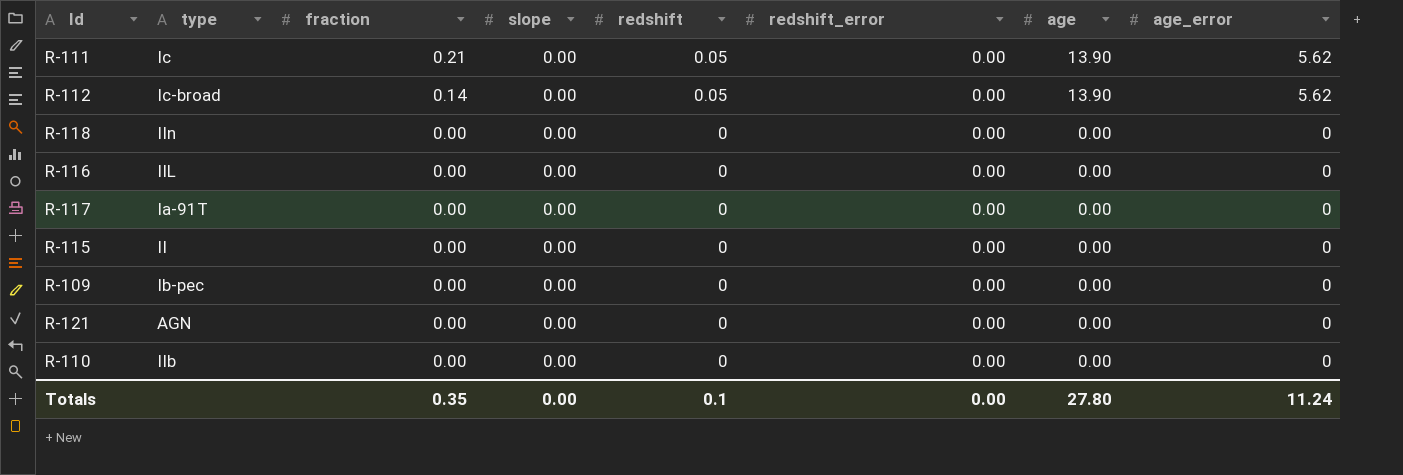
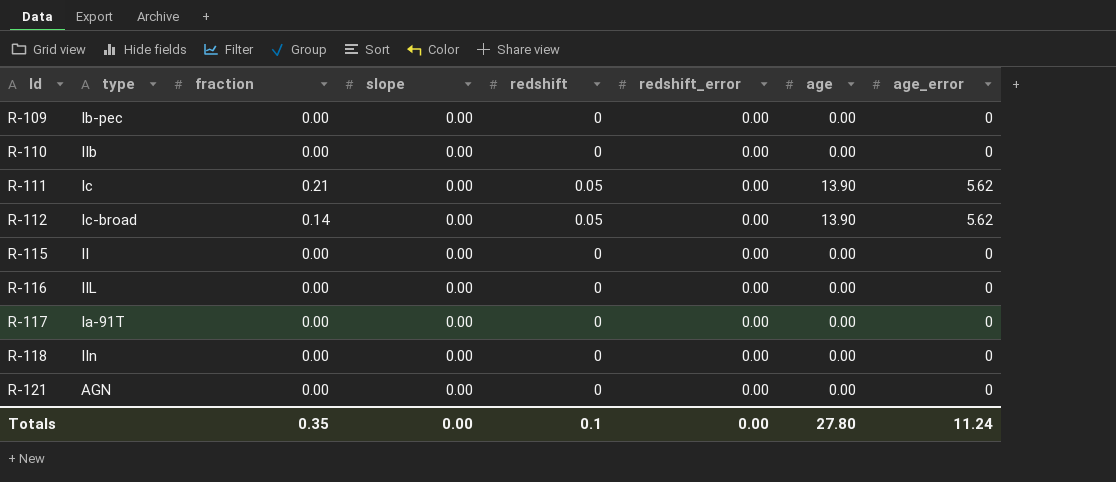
row order: fraction descending -> Id ascending

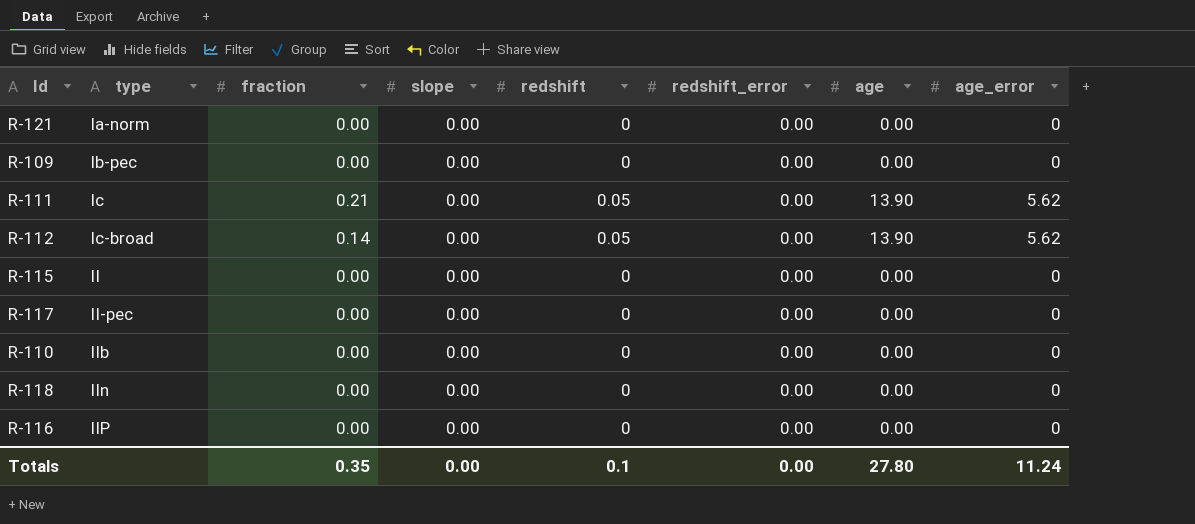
row order: Id ascending -> type ascending
R-121 | type: AGN -> Ia-norm
R-117 | type: Ia-91T -> II-pec
R-116 | type: IIL -> IIP

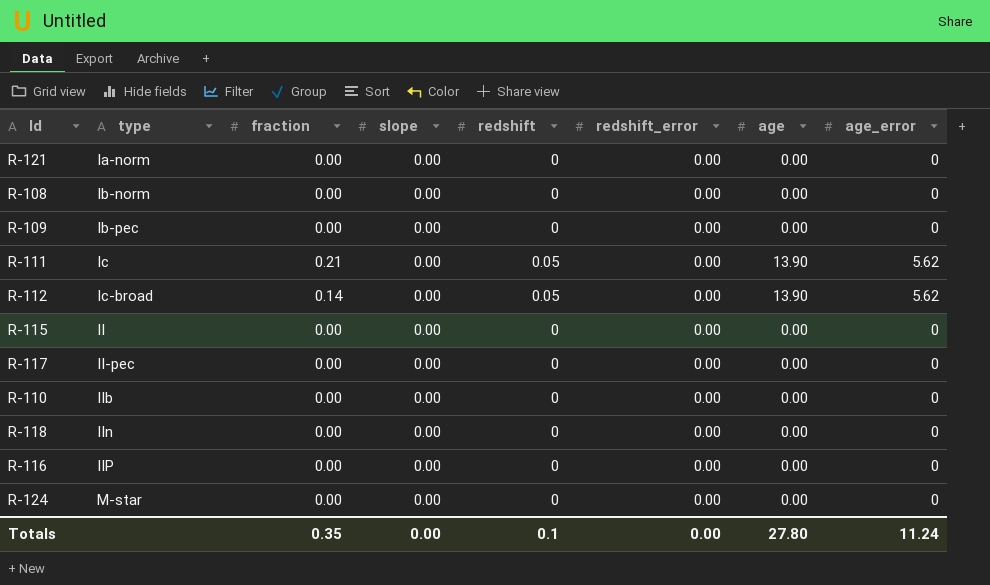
row R-108: none -> Ib-norm | 0.00 | 0.00 | 0 | 0.00 | 0.00 | 0
row R-124: none -> M-star | 0.00 | 0.00 | 0 | 0.00 | 0.00 | 0

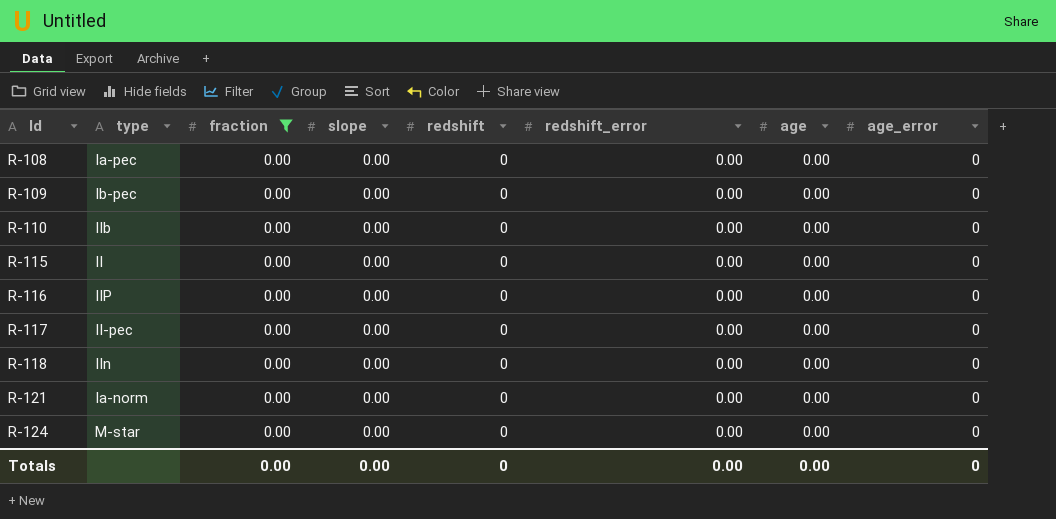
filter: none -> fraction = 0.00
row order: type ascending -> Id ascending
R-108 | type: Ib-norm -> Ia-pec
Totals | fraction: 0.35 -> 0.00
Totals | redshift: 0.1 -> 0
Totals | age: 27.80 -> 0.00
Totals | age_error: 11.24 -> 0

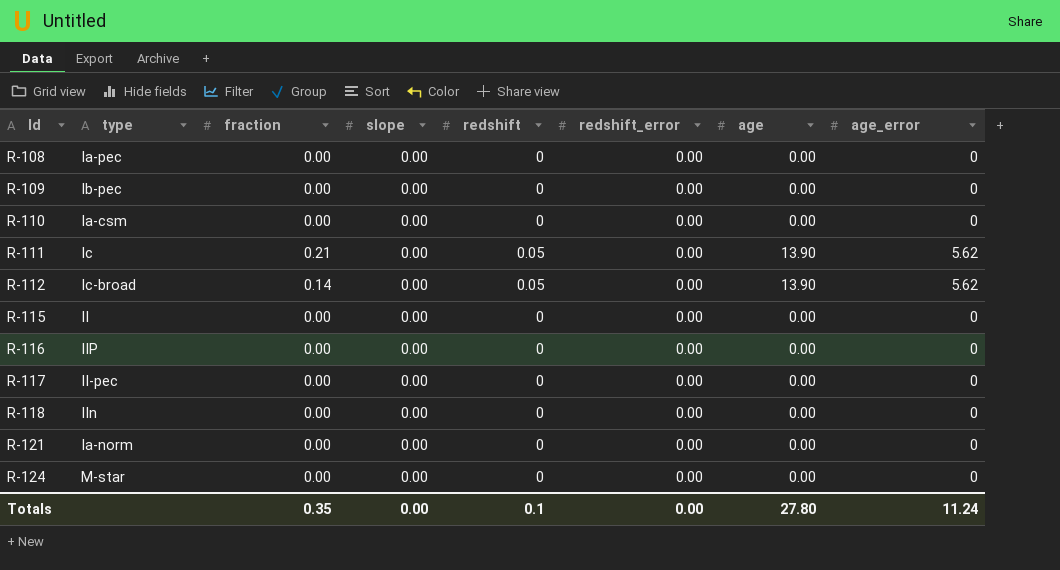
filter: fraction = 0.00 -> none
R-110 | type: IIb -> Ia-csm
Totals | fraction: 0.00 -> 0.35
Totals | redshift: 0 -> 0.1
Totals | age: 0.00 -> 27.80
Totals | age_error: 0 -> 11.24

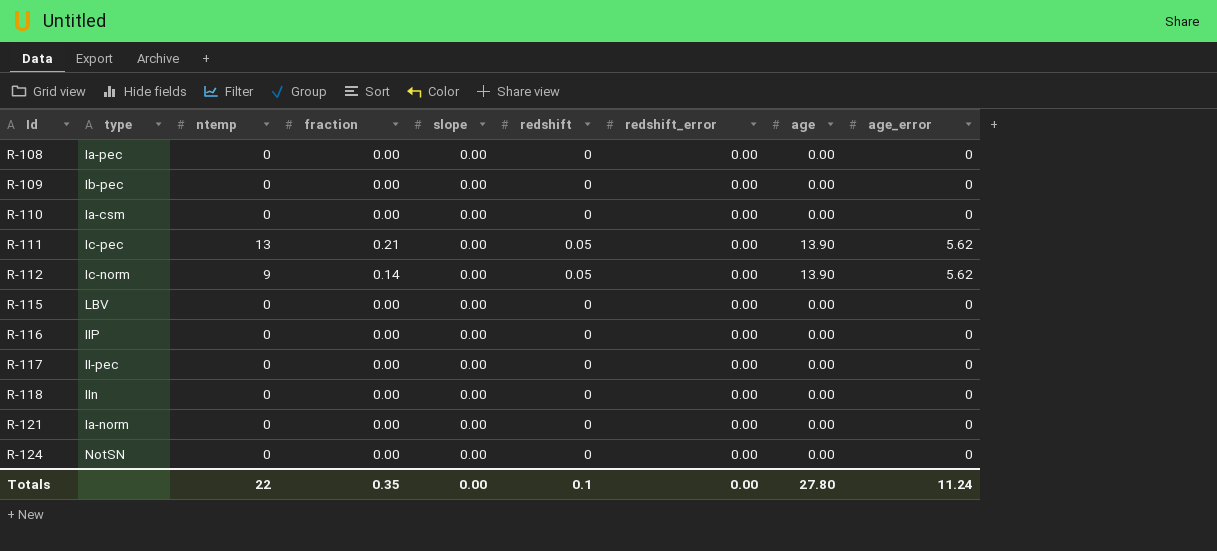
column ntemp | position: none -> 3
R-111 | type: Ic -> Ic-pec
R-112 | type: Ic-broad -> Ic-norm
R-115 | type: II -> LBV
R-124 | type: M-star -> NotSN

